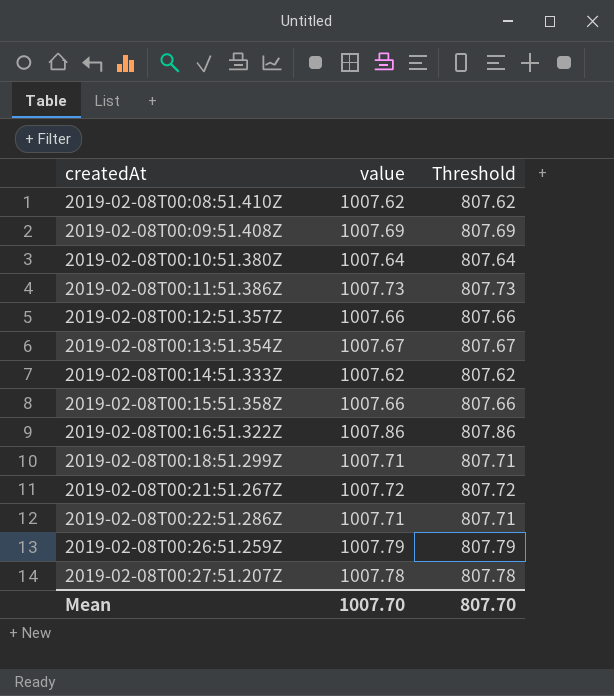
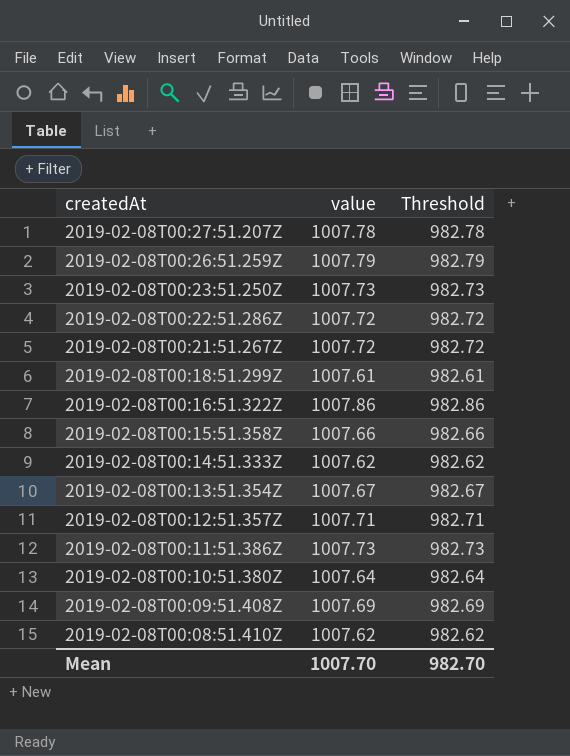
row order: createdAt ascending -> createdAt descending
column Threshold | formula: [value] - 200 -> [value] - 25
row 2019-02-08T00:23:51.250Z: none -> 1007.73 | 982.73
2019-02-08T00:22:51.286Z | value: 1007.71 -> 1007.72
2019-02-08T00:18:51.299Z | value: 1007.71 -> 1007.61
2019-02-08T00:12:51.357Z | value: 1007.66 -> 1007.71
Mean | Threshold: 807.70 -> 982.70

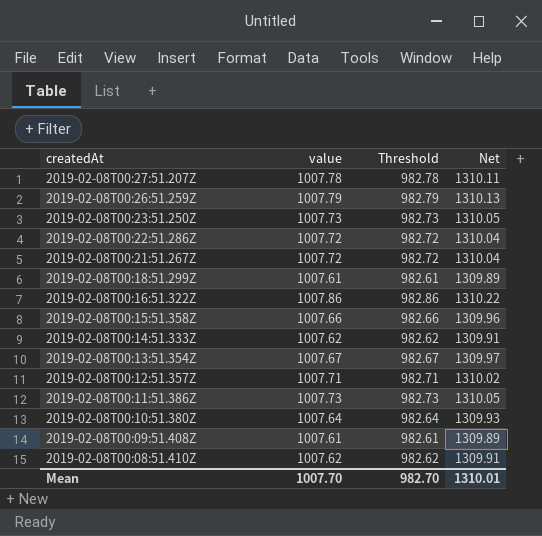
column Net | formula: none -> [value] * 1.3
2019-02-08T00:09:51.408Z | value: 1007.69 -> 1007.61
2019-02-08T00:09:51.408Z | Threshold: 982.69 -> 982.61

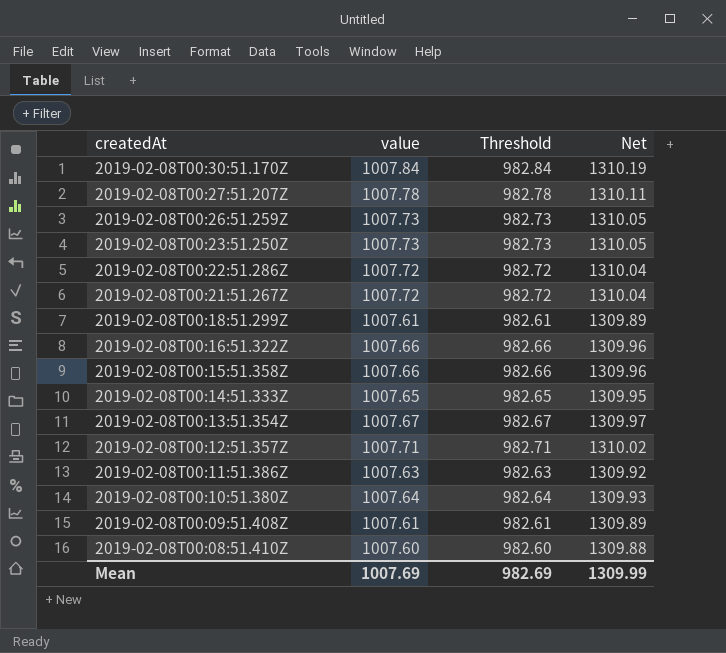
row 2019-02-08T00:30:51.170Z: none -> 1007.84 | 982.84 | 1310.19
2019-02-08T00:26:51.259Z | value: 1007.79 -> 1007.73
2019-02-08T00:26:51.259Z | Threshold: 982.79 -> 982.73
2019-02-08T00:26:51.259Z | Net: 1310.13 -> 1310.05
2019-02-08T00:16:51.322Z | value: 1007.86 -> 1007.66
2019-02-08T00:16:51.322Z | Threshold: 982.86 -> 982.66
2019-02-08T00:16:51.322Z | Net: 1310.22 -> 1309.96
2019-02-08T00:14:51.333Z | value: 1007.62 -> 1007.65
2019-02-08T00:14:51.333Z | Threshold: 982.62 -> 982.65
2019-02-08T00:14:51.333Z | Net: 1309.91 -> 1309.95
2019-02-08T00:11:51.386Z | value: 1007.73 -> 1007.63
2019-02-08T00:11:51.386Z | Threshold: 982.73 -> 982.63
2019-02-08T00:11:51.386Z | Net: 1310.05 -> 1309.92
2019-02-08T00:08:51.410Z | value: 1007.62 -> 1007.60
2019-02-08T00:08:51.410Z | Threshold: 982.62 -> 982.60
2019-02-08T00:08:51.410Z | Net: 1309.91 -> 1309.88
Mean | value: 1007.70 -> 1007.69
Mean | Threshold: 982.70 -> 982.69
Mean | Net: 1310.01 -> 1309.99

